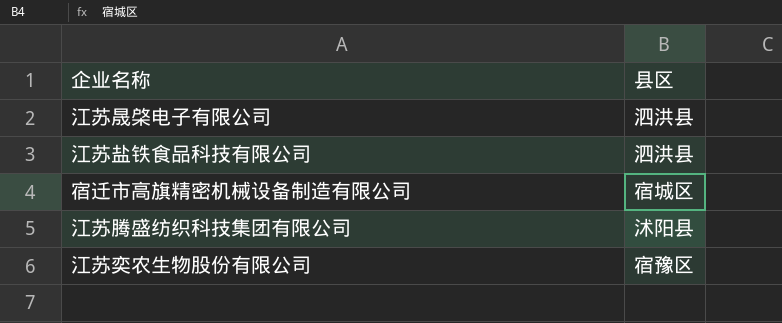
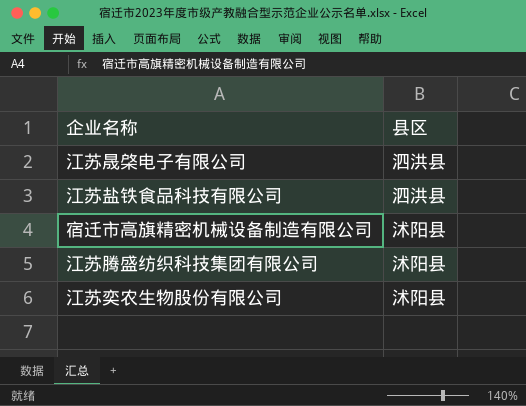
宿迁市高旗精密机械设备制造有限公司 | 县区: 宿城区 -> 沭阳县
江苏奕农生物股份有限公司 | 县区: 宿豫区 -> 沭阳县

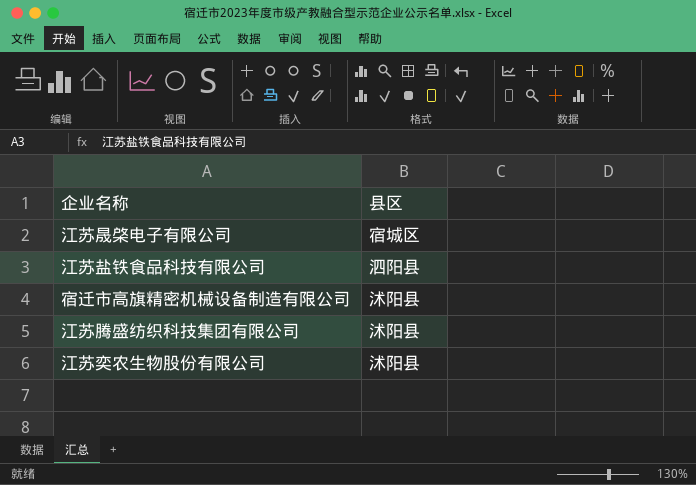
江苏晟棨电子有限公司 | 县区: 泗洪县 -> 宿城区
江苏盐铁食品科技有限公司 | 县区: 泗洪县 -> 泗阳县

